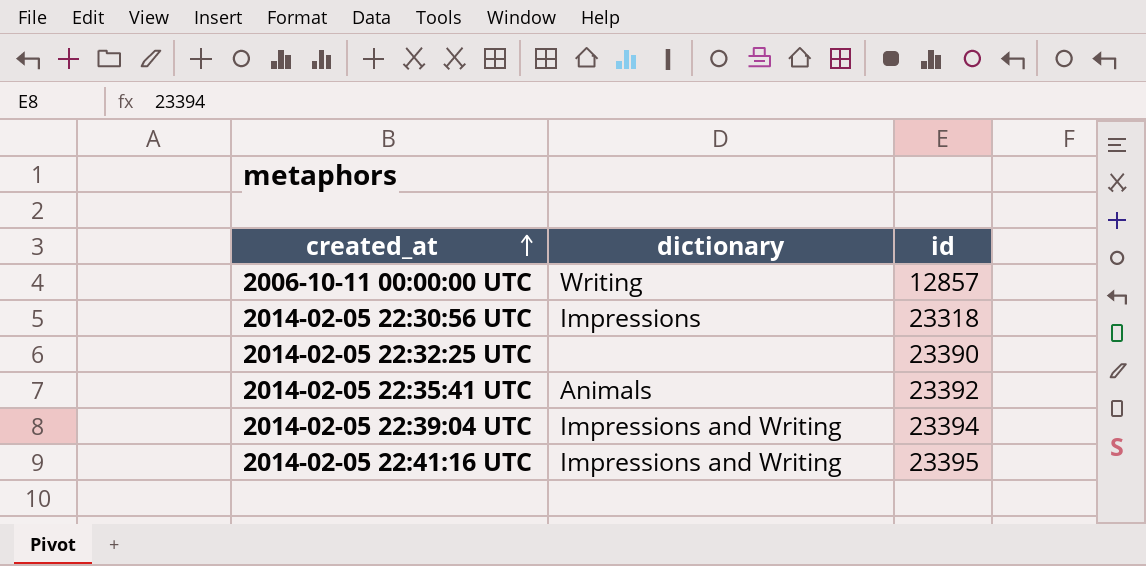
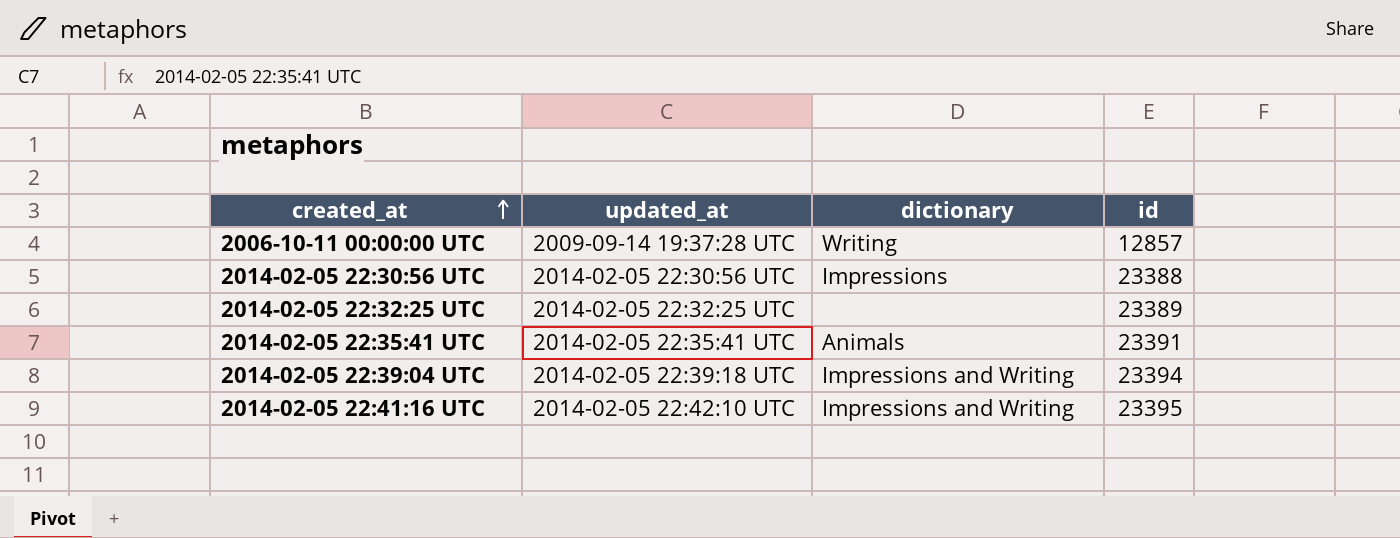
column updated_at | position: none -> 2
2014-02-05 22:30:56 UTC | id: 23318 -> 23388
2014-02-05 22:32:25 UTC | id: 23390 -> 23389
2014-02-05 22:35:41 UTC | id: 23392 -> 23391

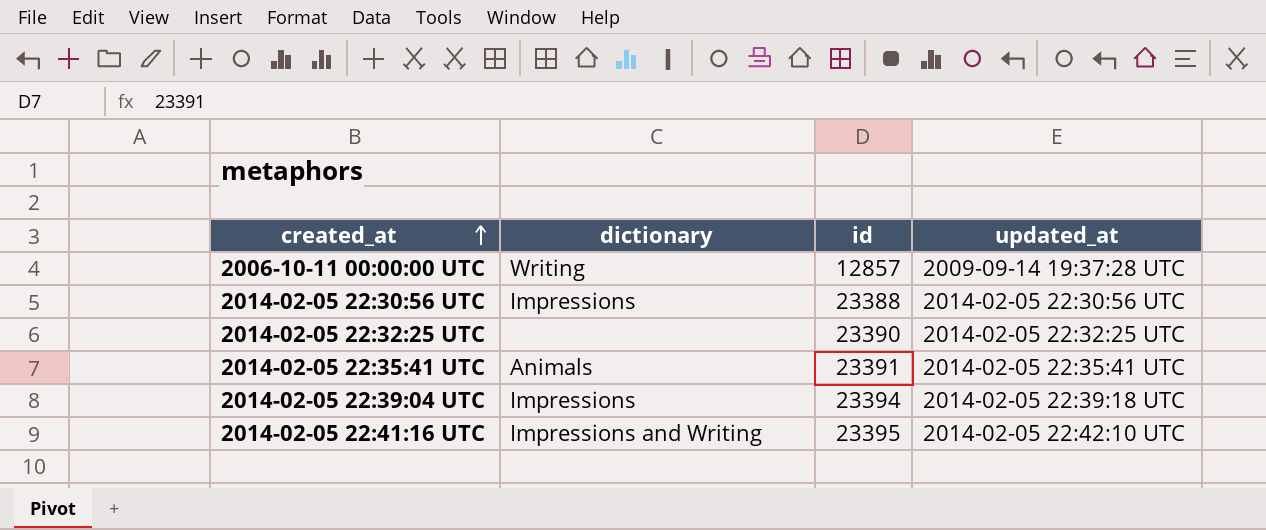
column updated_at | position: 2 -> 4
2014-02-05 22:32:25 UTC | id: 23389 -> 23390
2014-02-05 22:39:04 UTC | dictionary: Impressions and Writing -> Impressions

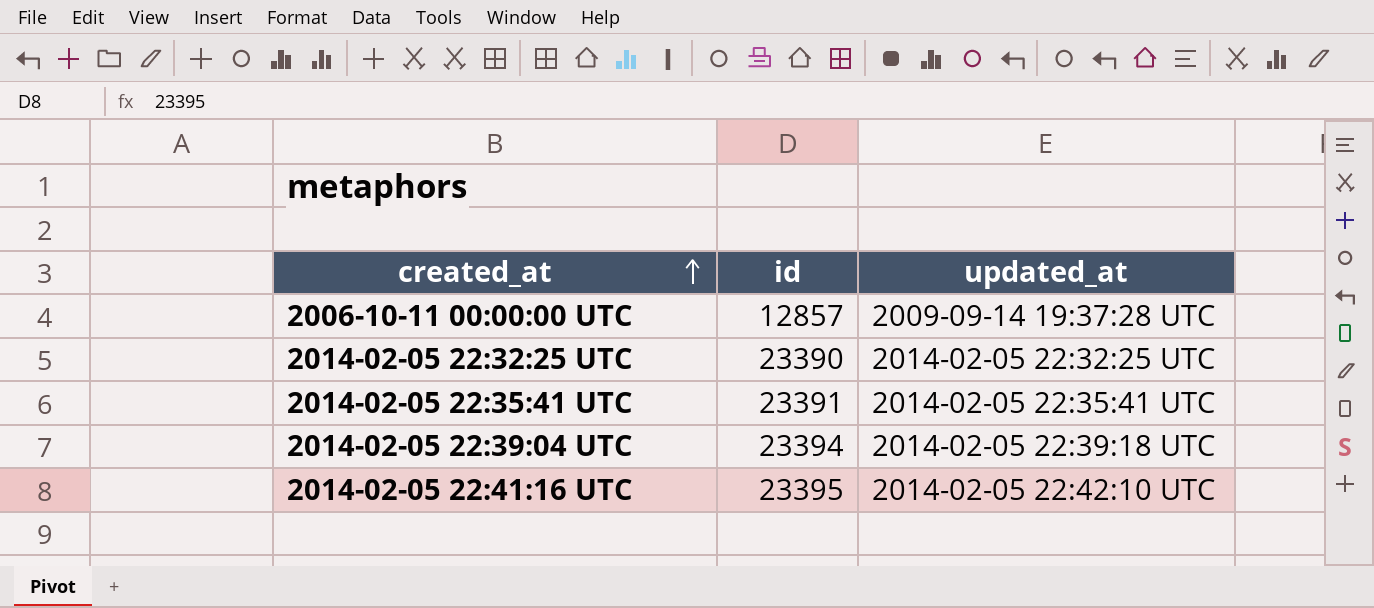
column dictionary | position: 2 -> none
row 2014-02-05 22:30:56 UTC: Impressions | 23388 | 2014-02-05 22:30:56 UTC -> none

